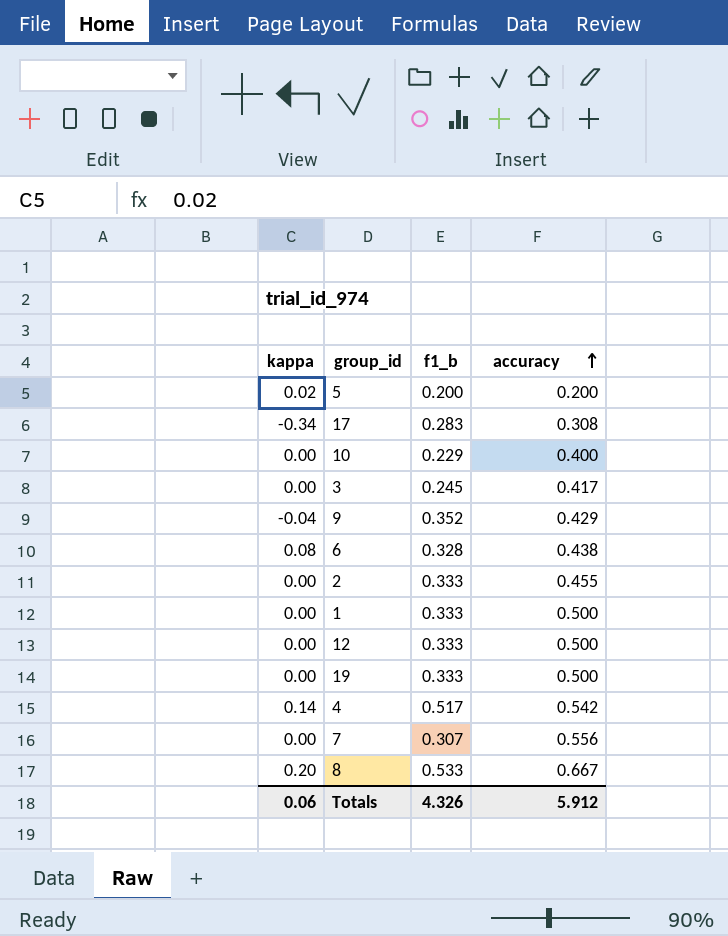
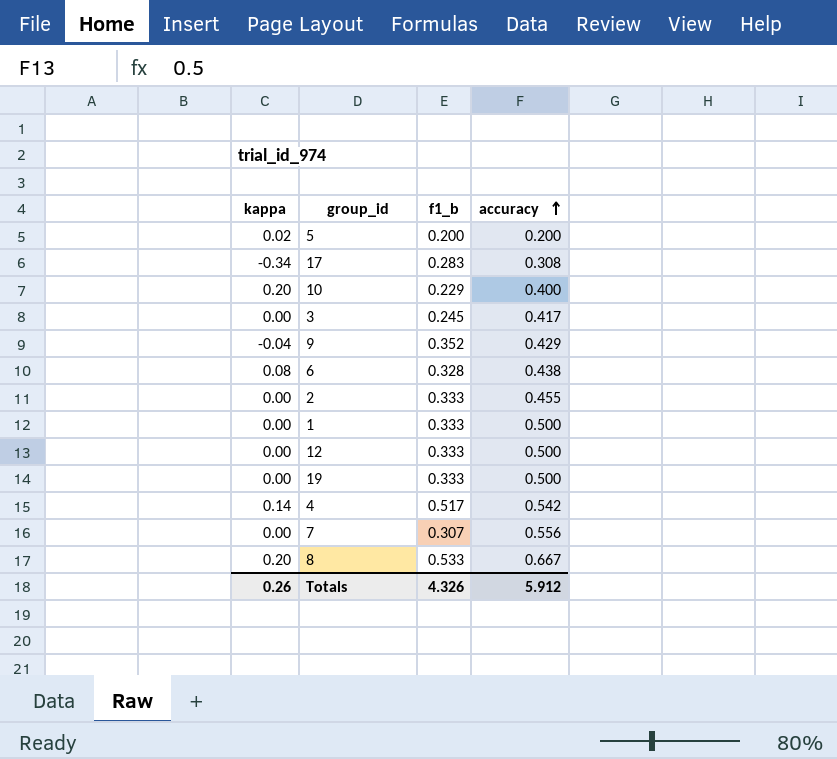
10 | kappa: 0.00 -> 0.20
Totals | kappa: 0.06 -> 0.26

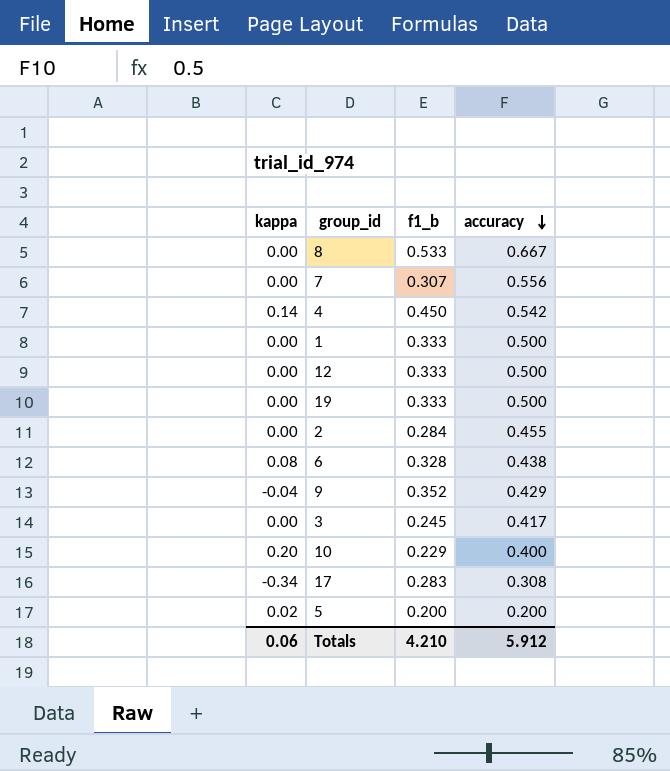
row order: accuracy ascending -> accuracy descending
8 | kappa: 0.20 -> 0.00
4 | f1_b: 0.517 -> 0.450
2 | f1_b: 0.333 -> 0.284
Totals | kappa: 0.26 -> 0.06
Totals | f1_b: 4.326 -> 4.210

